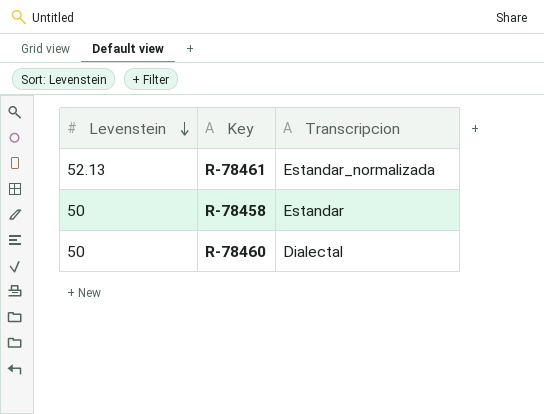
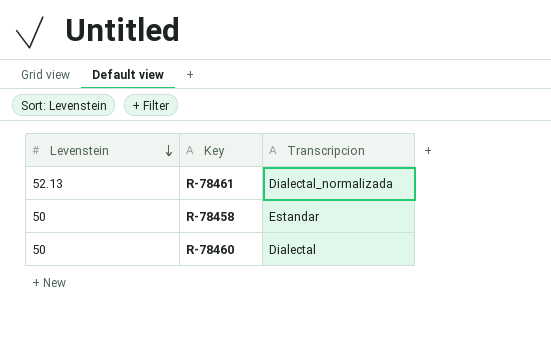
R-78461 | Transcripcion: Estandar_normalizada -> Dialectal_normalizada

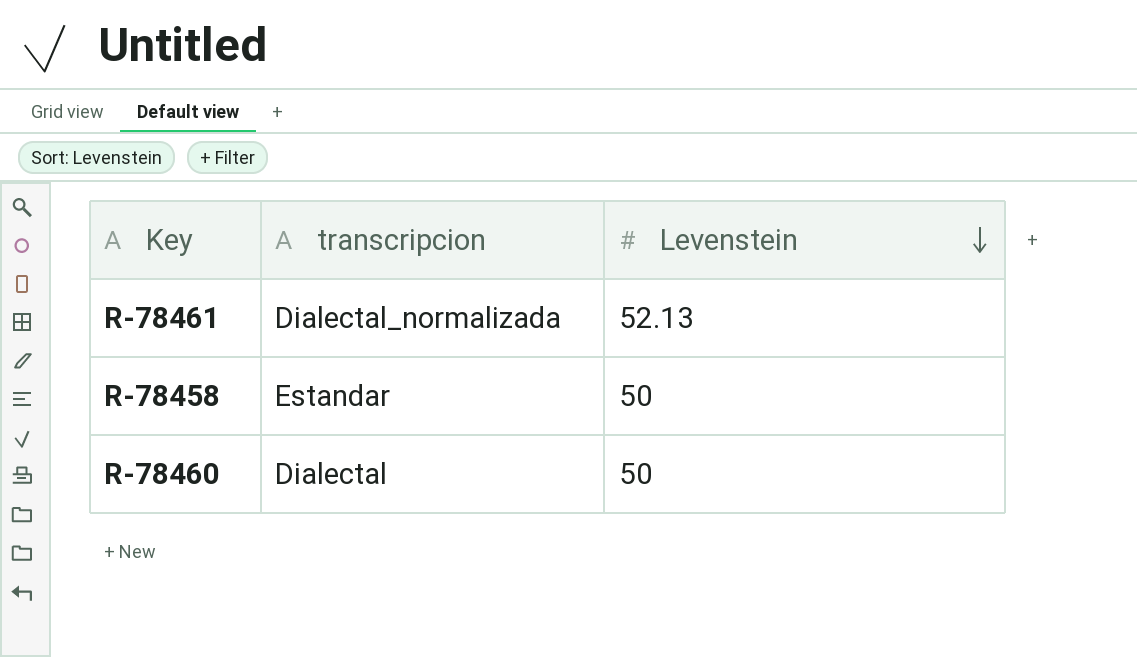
column name: Transcripcion -> transcripcion
column Levenstein | position: 1 -> 3

